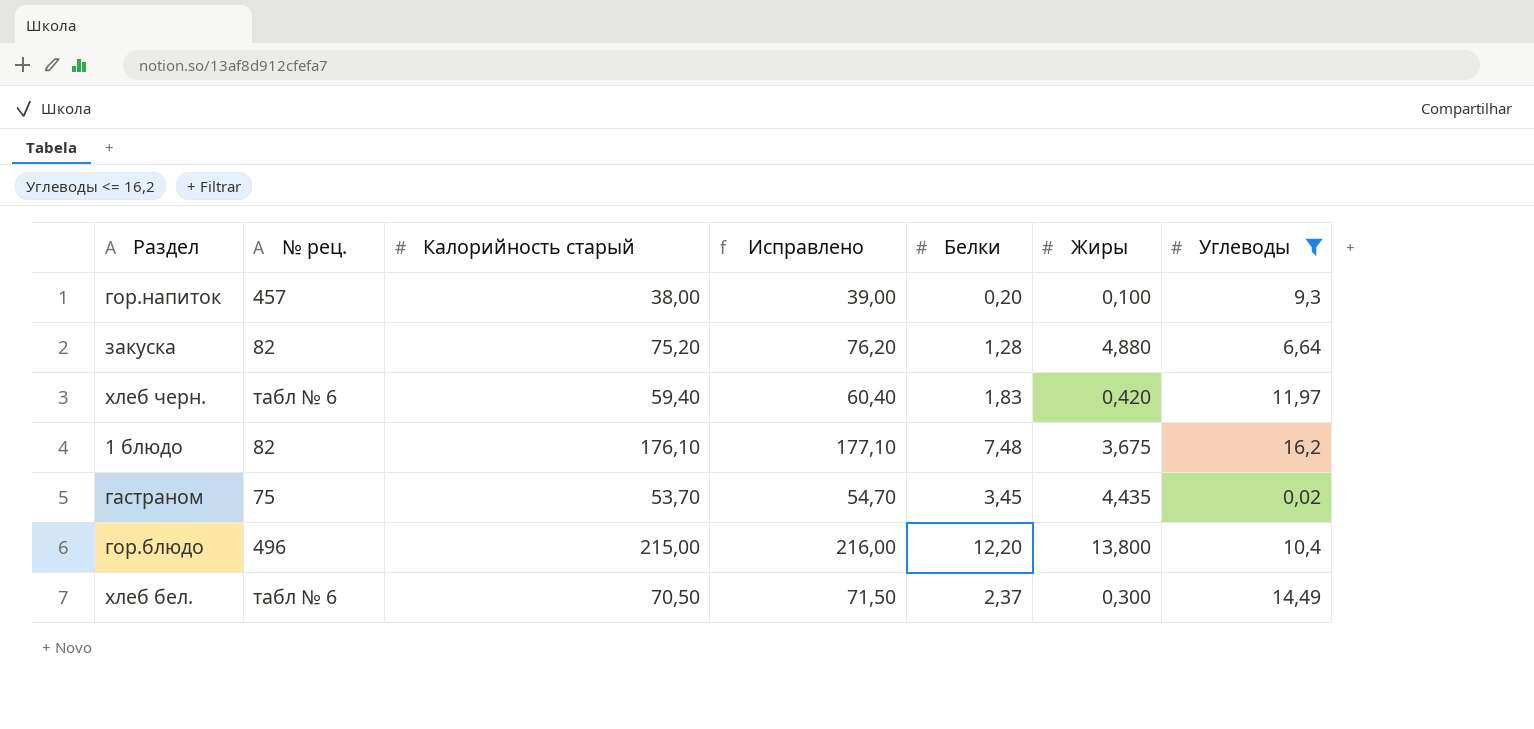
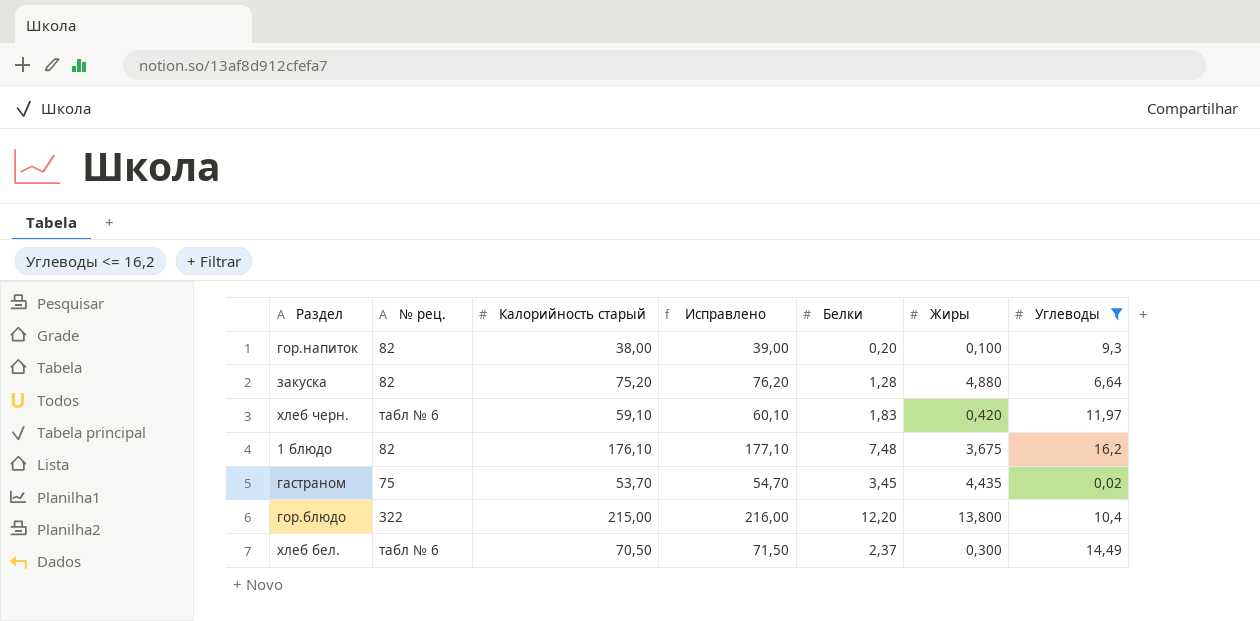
гор.напиток | № рец.: 457 -> 82
хлеб черн. | Калорийность старый: 59,40 -> 59,10
хлеб черн. | Исправлено: 60,40 -> 60,10
гор.блюдо | № рец.: 496 -> 322

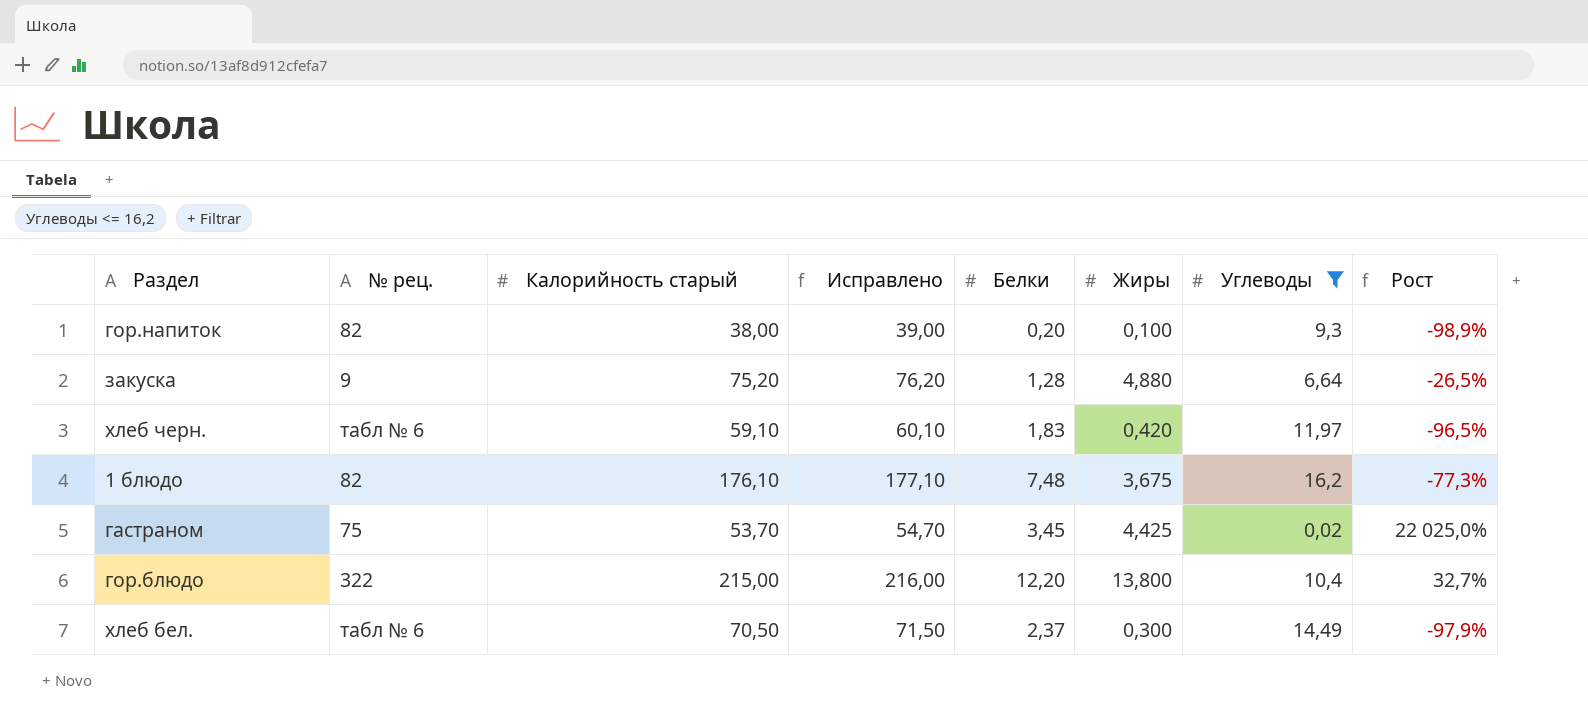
column Рост | formula: none -> ([Жиры] - [Углеводы]) / [Углеводы]
закуска | № рец.: 82 -> 9
гастраном | Жиры: 4,435 -> 4,425

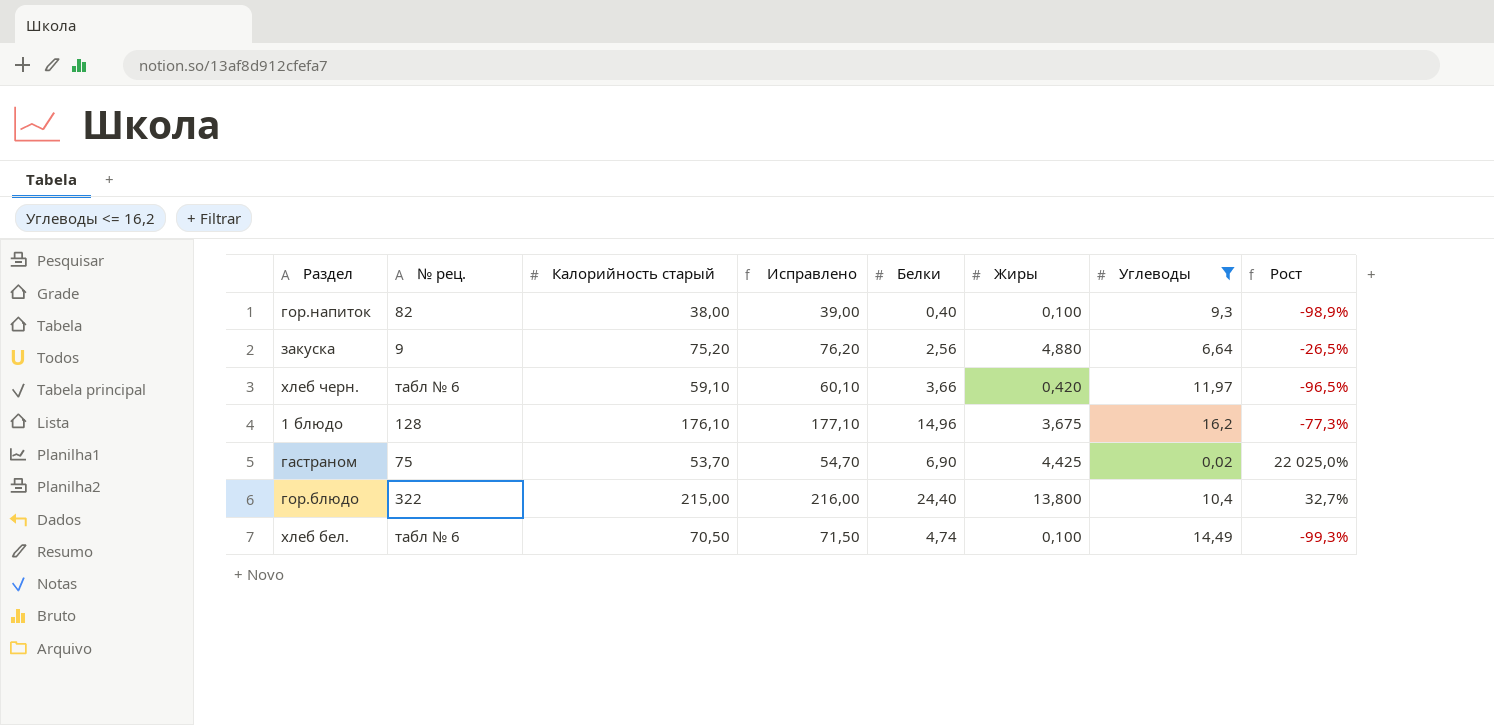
гор.напиток | Белки: 0,20 -> 0,40
закуска | Белки: 1,28 -> 2,56
хлеб черн. | Белки: 1,83 -> 3,66
1 блюдо | № рец.: 82 -> 128
1 блюдо | Белки: 7,48 -> 14,96
гастраном | Белки: 3,45 -> 6,90
гор.блюдо | Белки: 12,20 -> 24,40
хлеб бел. | Белки: 2,37 -> 4,74
хлеб бел. | Жиры: 0,300 -> 0,100
хлеб бел. | Рост: -97,9% -> -99,3%

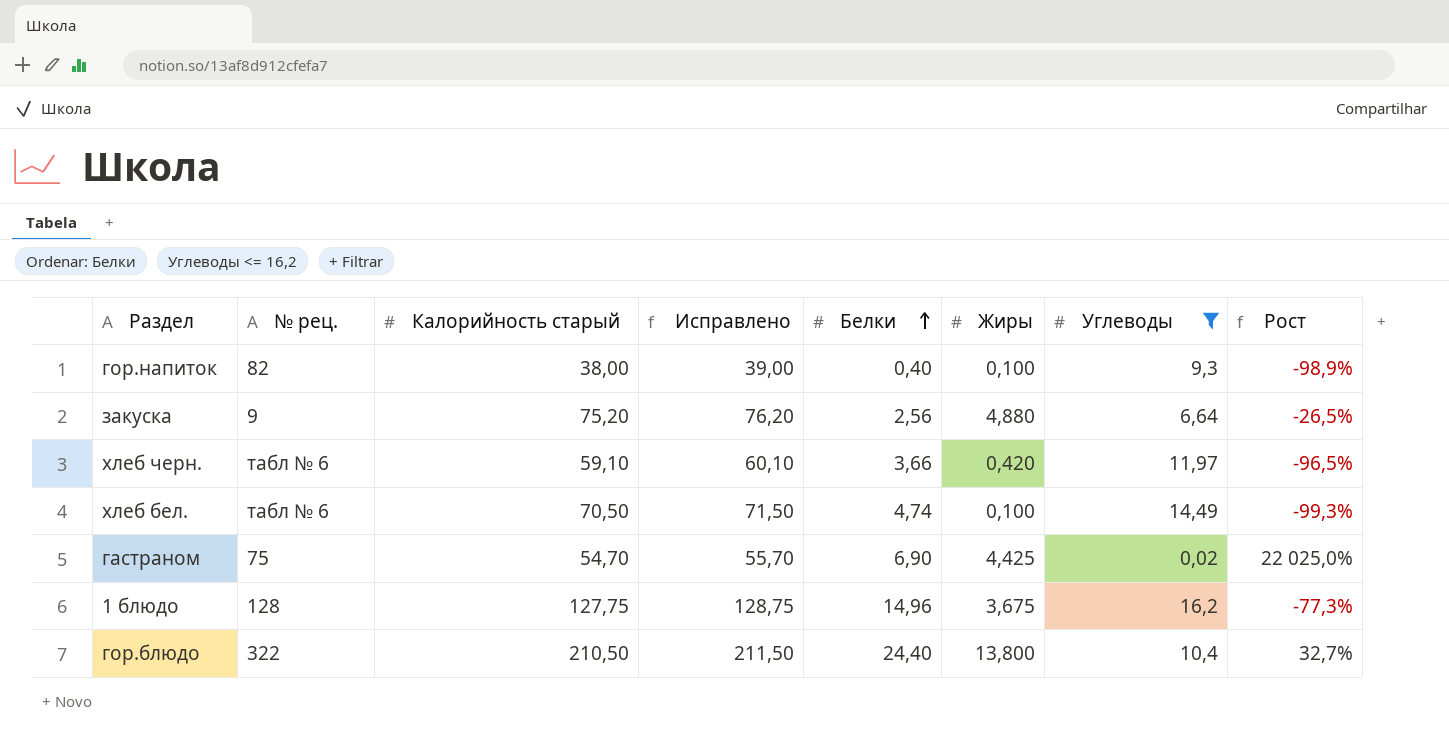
row order: none -> Белки ascending
гастраном | Калорийность старый: 53,70 -> 54,70
гастраном | Исправлено: 54,70 -> 55,70
1 блюдо | Калорийность старый: 176,10 -> 127,75
1 блюдо | Исправлено: 177,10 -> 128,75
гор.блюдо | Калорийность старый: 215,00 -> 210,50
гор.блюдо | Исправлено: 216,00 -> 211,50

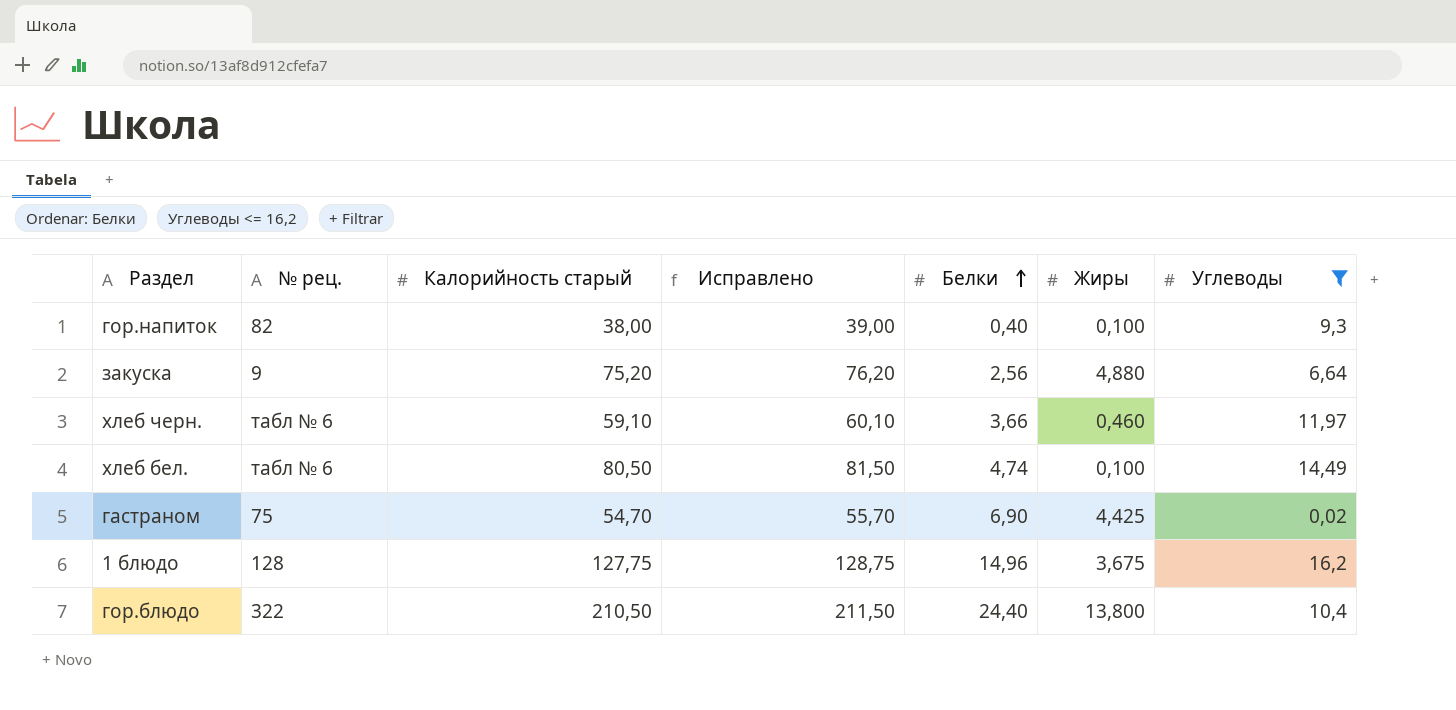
column Рост | formula: ([Жиры] - [Углеводы]) / [Углеводы] -> none
хлеб черн. | Жиры: 0,420 -> 0,460
хлеб бел. | Калорийность старый: 70,50 -> 80,50
хлеб бел. | Исправлено: 71,50 -> 81,50

